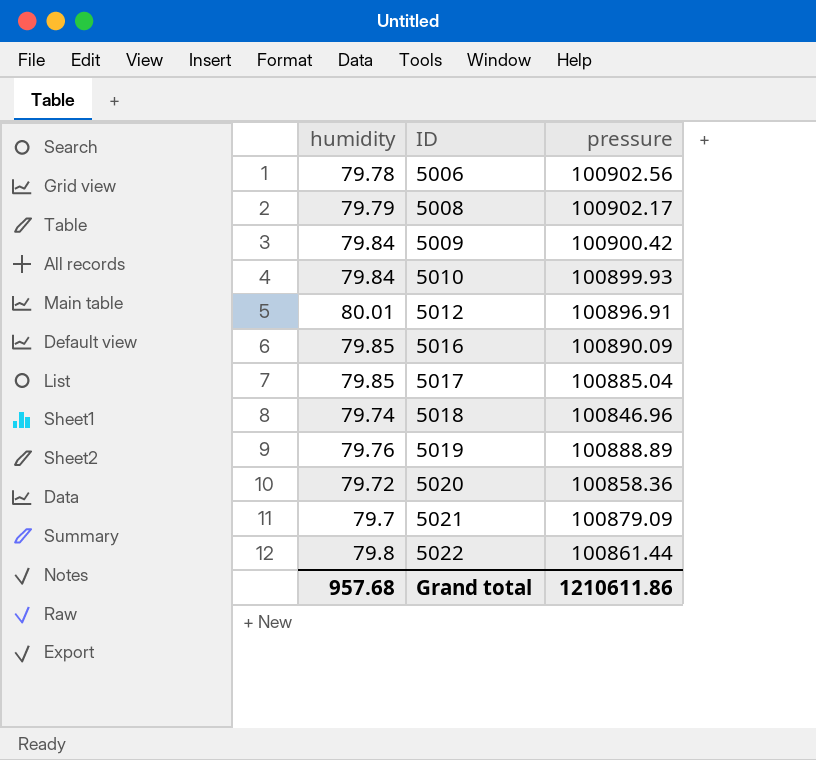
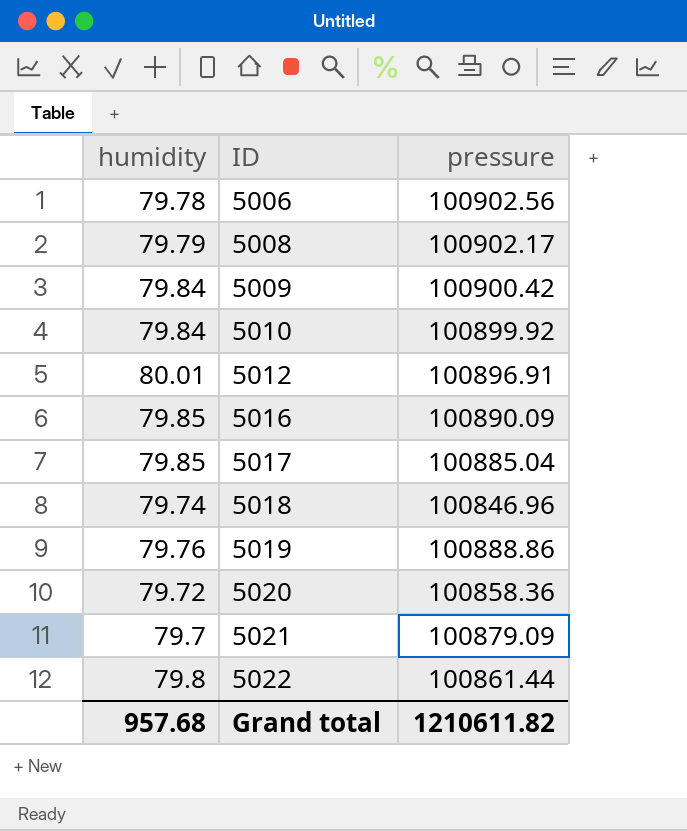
5010 | pressure: 100899.93 -> 100899.92
5019 | pressure: 100888.89 -> 100888.86
Grand total | pressure: 1210611.86 -> 1210611.82

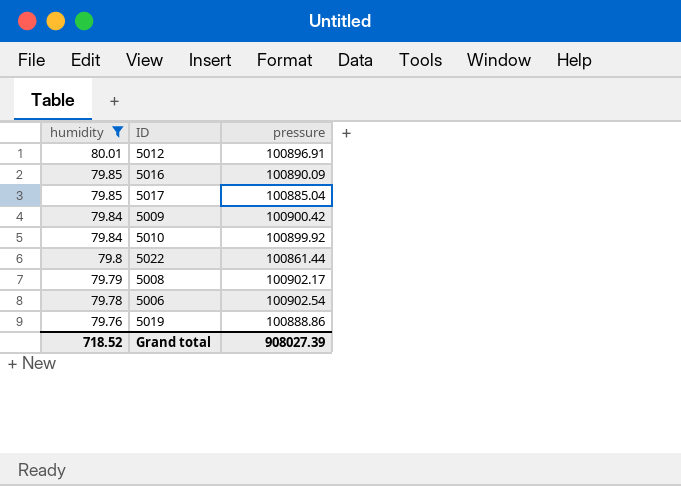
filter: none -> humidity >= 79.76
row order: ID ascending -> humidity descending
5006 | pressure: 100902.56 -> 100902.54
Grand total | humidity: 957.68 -> 718.52
Grand total | pressure: 1210611.82 -> 908027.39

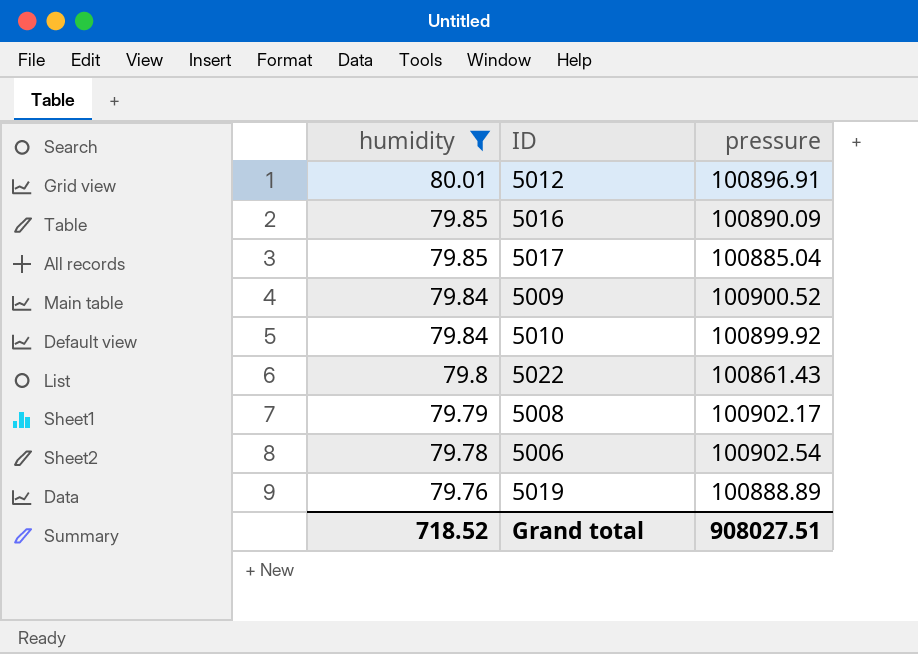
5009 | pressure: 100900.42 -> 100900.52
5022 | pressure: 100861.44 -> 100861.43
5019 | pressure: 100888.86 -> 100888.89
Grand total | pressure: 908027.39 -> 908027.51

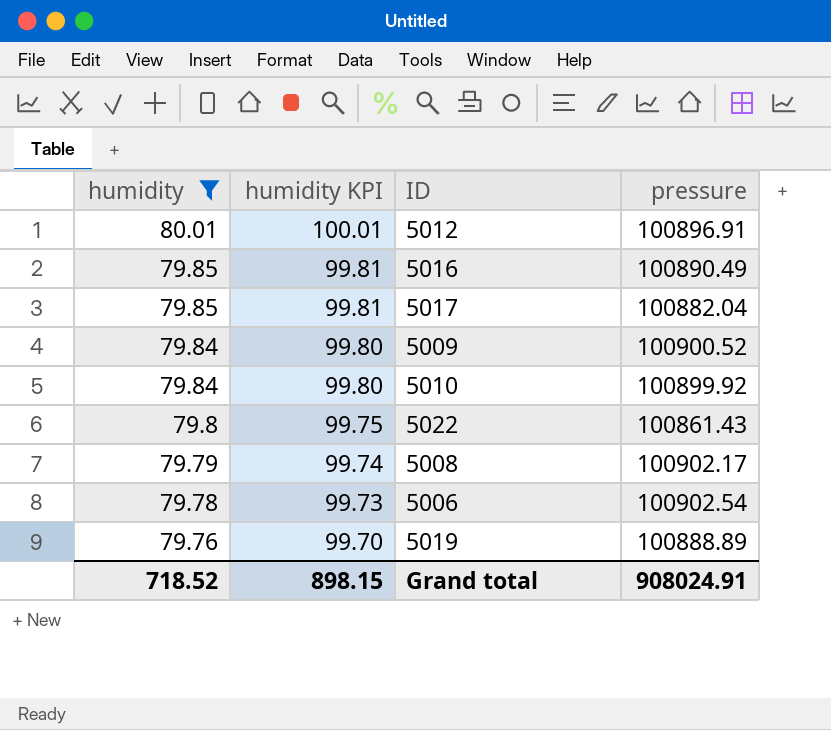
column humidity KPI | formula: none -> [humidity] * 1.25
5016 | pressure: 100890.09 -> 100890.49
5017 | pressure: 100885.04 -> 100882.04
Grand total | pressure: 908027.51 -> 908024.91

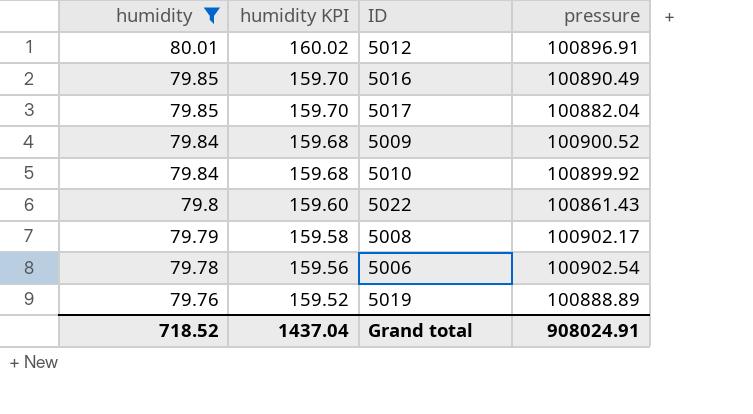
column humidity KPI | formula: [humidity] * 1.25 -> [humidity] * 2
Grand total | humidity KPI: 898.15 -> 1437.04

